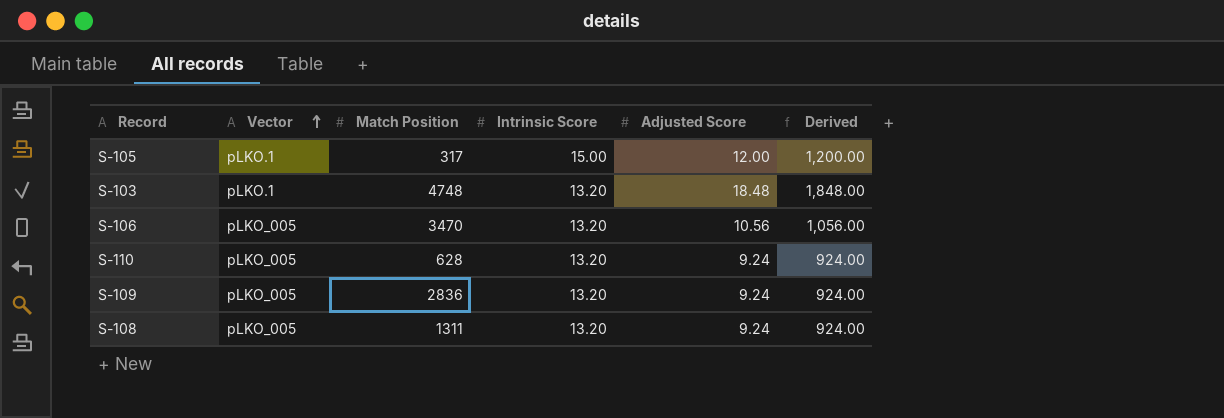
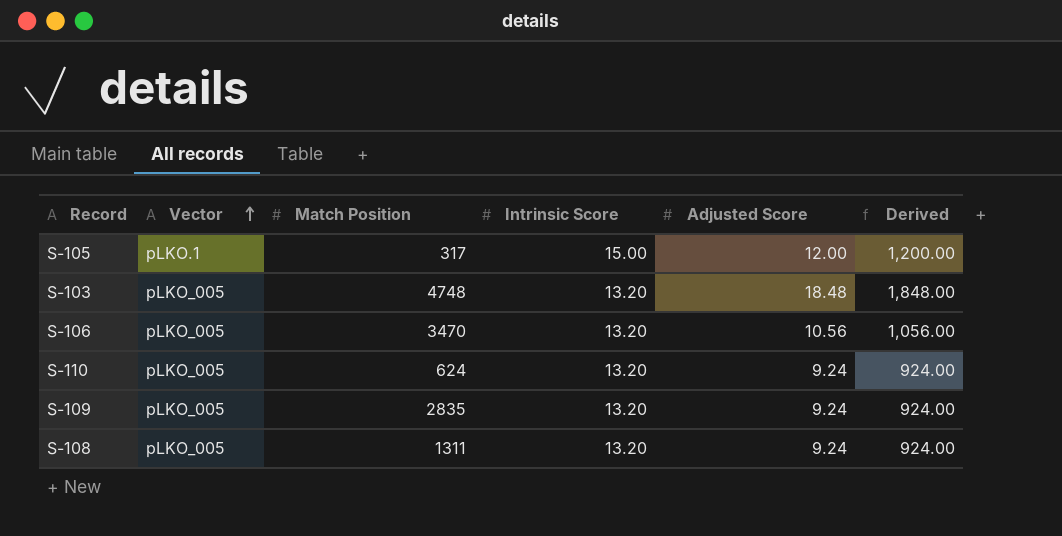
S-103 | Vector: pLKO.1 -> pLKO_005
S-110 | Match Position: 628 -> 624
S-109 | Match Position: 2836 -> 2835

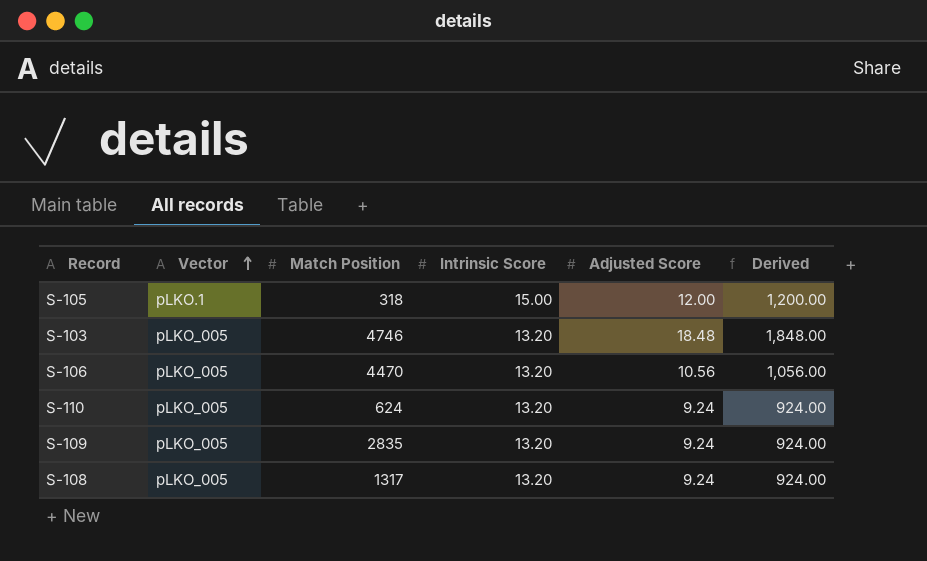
S-105 | Match Position: 317 -> 318
S-103 | Match Position: 4748 -> 4746
S-106 | Match Position: 3470 -> 4470
S-108 | Match Position: 1311 -> 1317

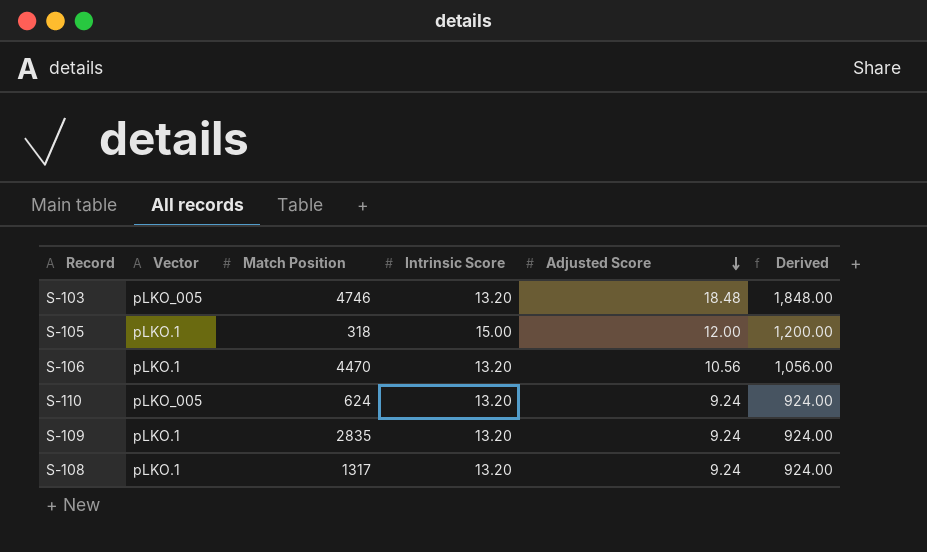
row order: Vector ascending -> Adjusted Score descending
S-106 | Vector: pLKO_005 -> pLKO.1
S-109 | Vector: pLKO_005 -> pLKO.1
S-108 | Vector: pLKO_005 -> pLKO.1

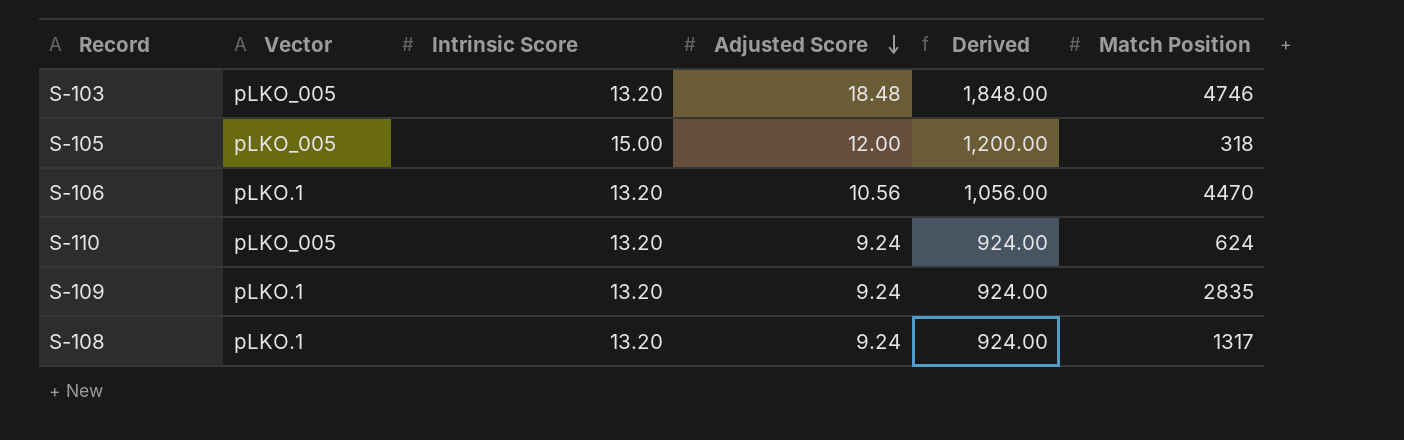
column Match Position | position: 3 -> 6
S-105 | Vector: pLKO.1 -> pLKO_005

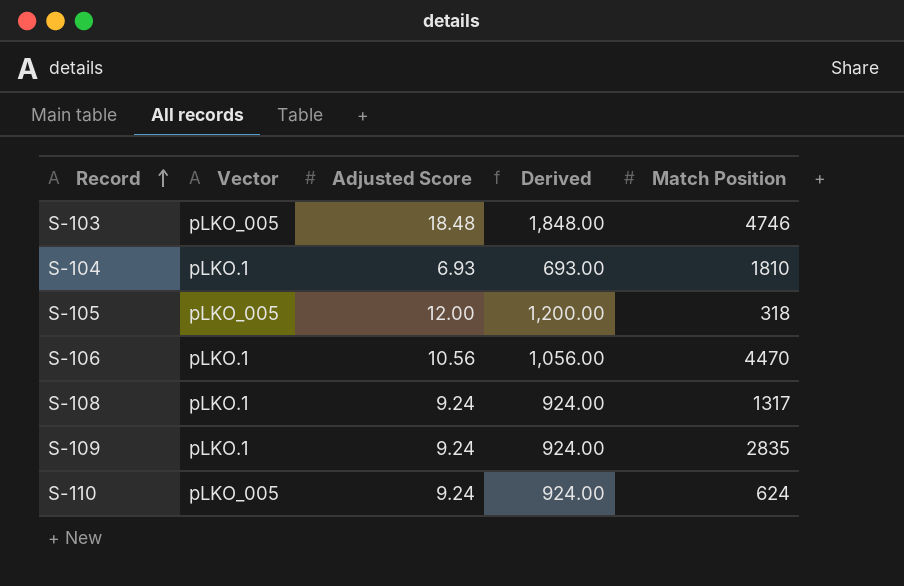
row order: Adjusted Score descending -> Record ascending
column Intrinsic Score | position: 3 -> none
row S-104: none -> pLKO.1 | 6.93 | 693.00 | 1810

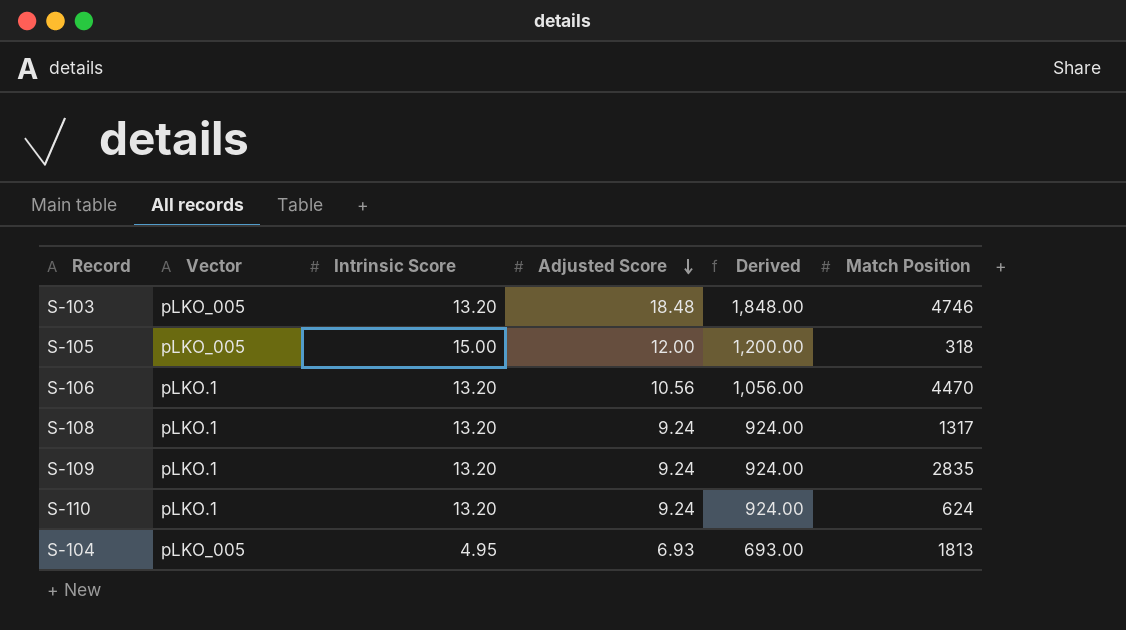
row order: Record ascending -> Adjusted Score descending
column Intrinsic Score | position: none -> 3
S-110 | Vector: pLKO_005 -> pLKO.1
S-104 | Vector: pLKO.1 -> pLKO_005
S-104 | Match Position: 1810 -> 1813

